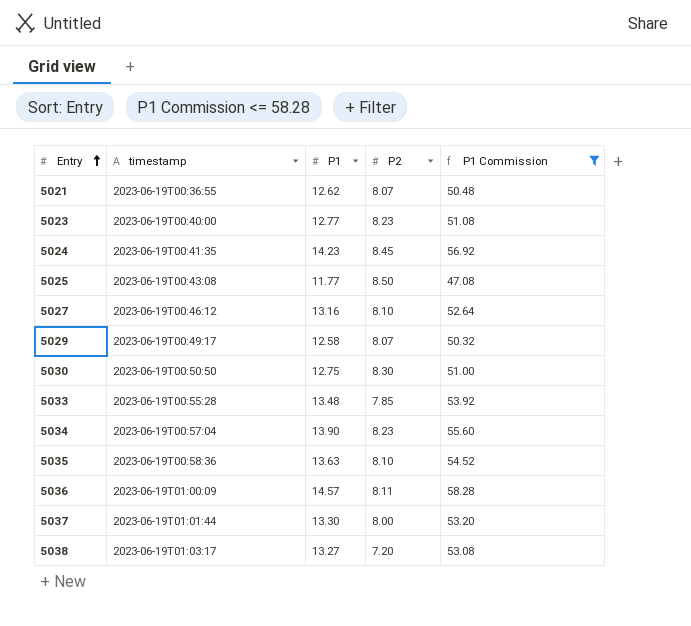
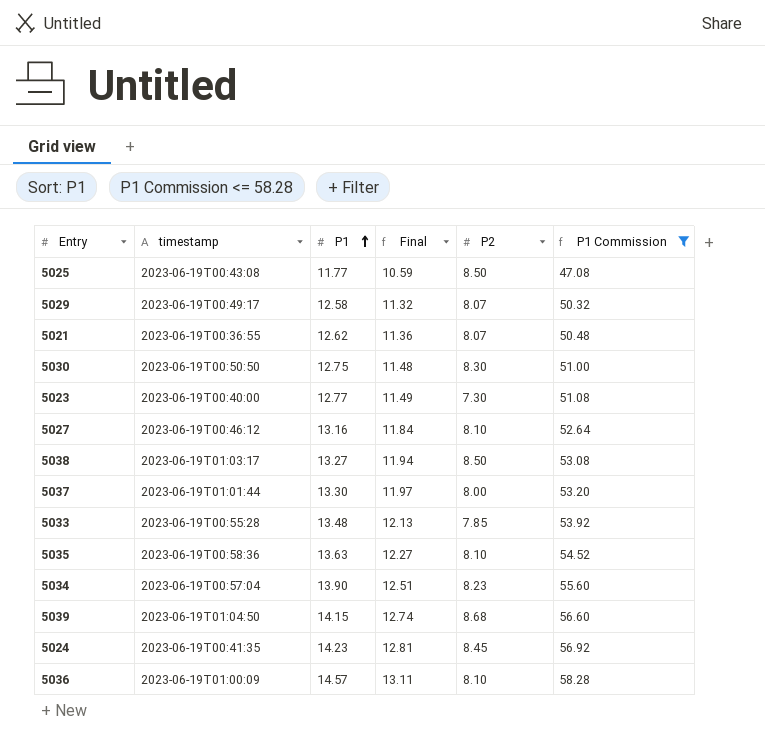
row order: Entry ascending -> P1 ascending
column Final | formula: none -> [P1] * 0.9
5023 | P2: 8.23 -> 7.30
5038 | P2: 7.20 -> 8.50
row 5039: none -> 2023-06-19T01:04:50 | 14.15 | 12.74 | 8.68 | 56.60
5036 | P2: 8.11 -> 8.10

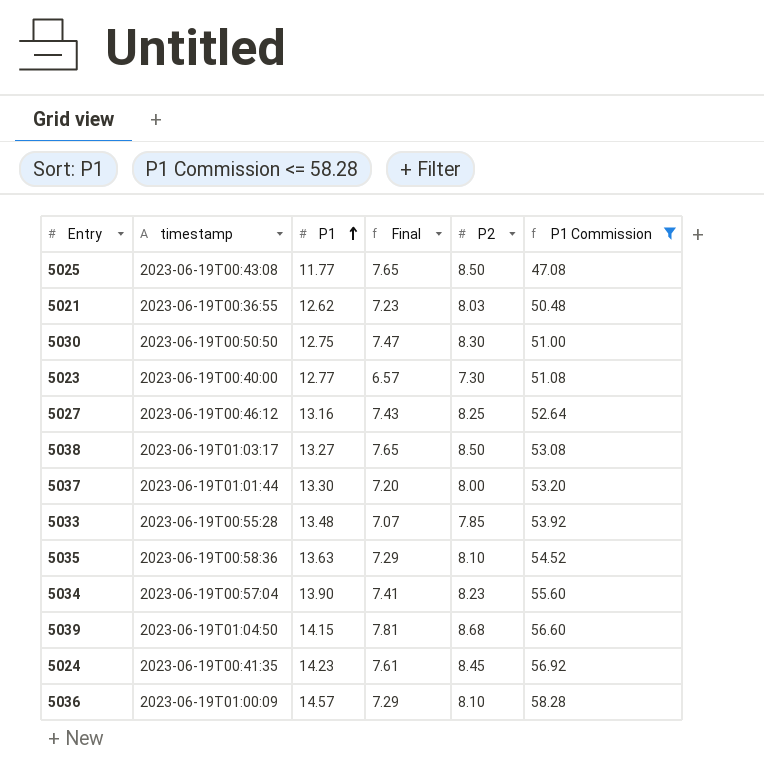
column Final | formula: [P1] * 0.9 -> [P2] * 0.9
row 5029: 2023-06-19T00:49:17 | 12.58 | 11.32 | 8.07 | 50.32 -> none
5021 | P2: 8.07 -> 8.03
5027 | P2: 8.10 -> 8.25

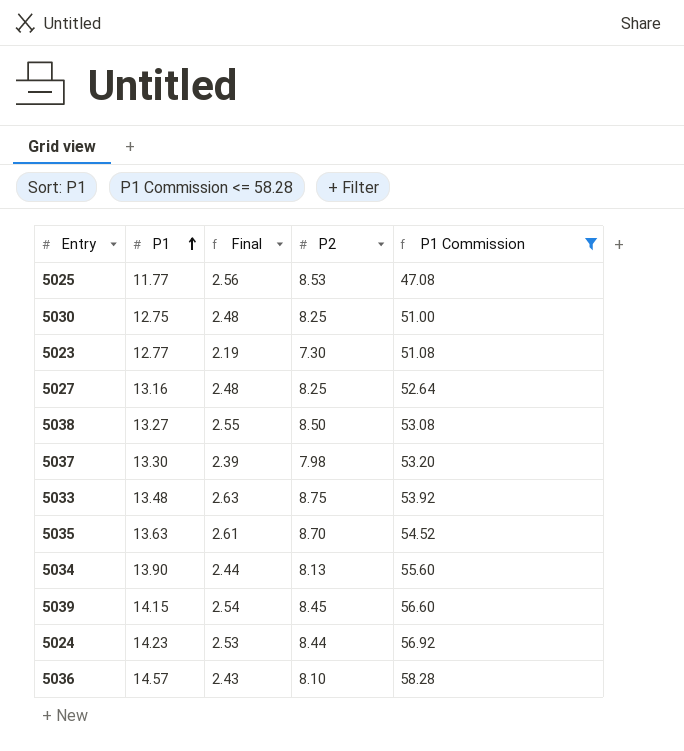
column timestamp | position: 2 -> none
column Final | formula: [P2] * 0.9 -> [P2] * 0.3
row 5021: 2023-06-19T00:36:55 | 12.62 | 7.23 | 8.03 | 50.48 -> none
5025 | P2: 8.50 -> 8.53
5030 | P2: 8.30 -> 8.25
5037 | P2: 8.00 -> 7.98
5033 | P2: 7.85 -> 8.75
5035 | P2: 8.10 -> 8.70
5034 | P2: 8.23 -> 8.13
5039 | P2: 8.68 -> 8.45
5024 | P2: 8.45 -> 8.44

